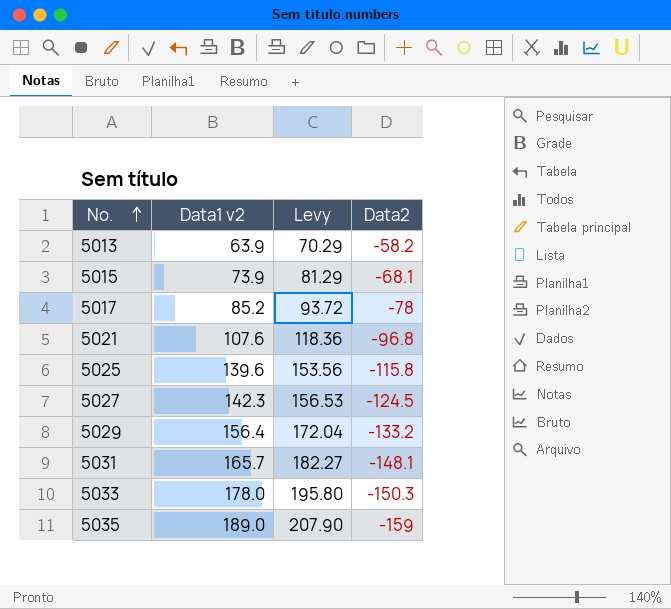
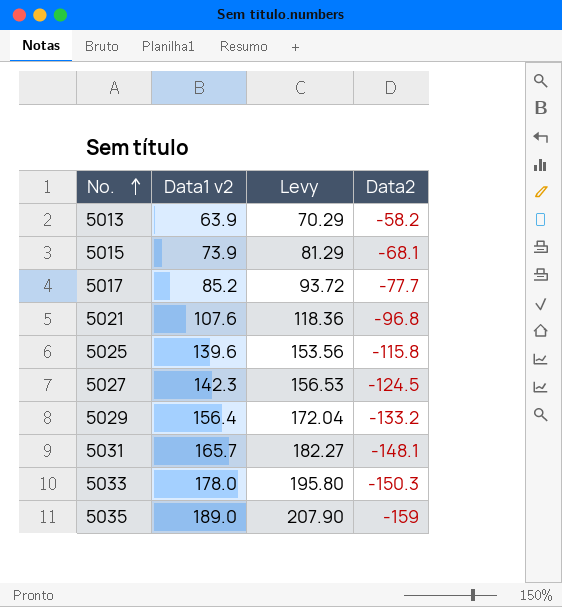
5017 | Data2: -78 -> -77.7

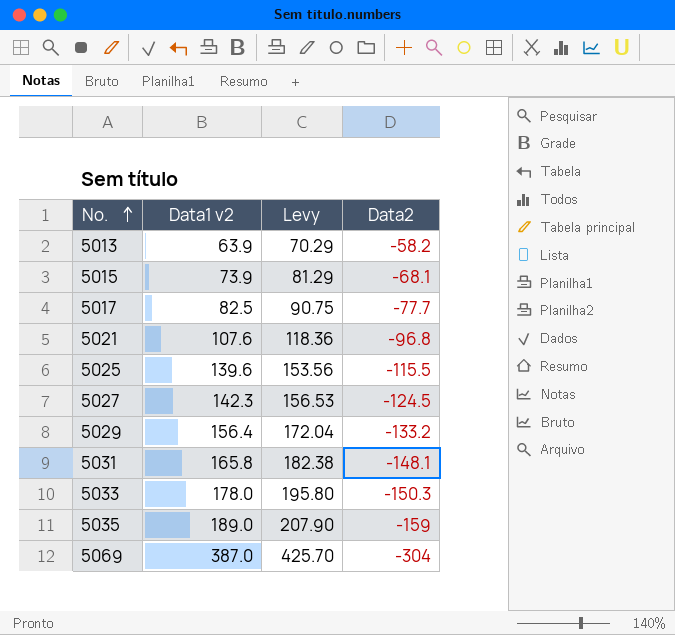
5017 | Data1 v2: 85.2 -> 82.5
5017 | Levy: 93.72 -> 90.75
5025 | Data2: -115.8 -> -115.5
5031 | Data1 v2: 165.7 -> 165.8
5031 | Levy: 182.27 -> 182.38
row 5069: none -> 387.0 | 425.70 | -304

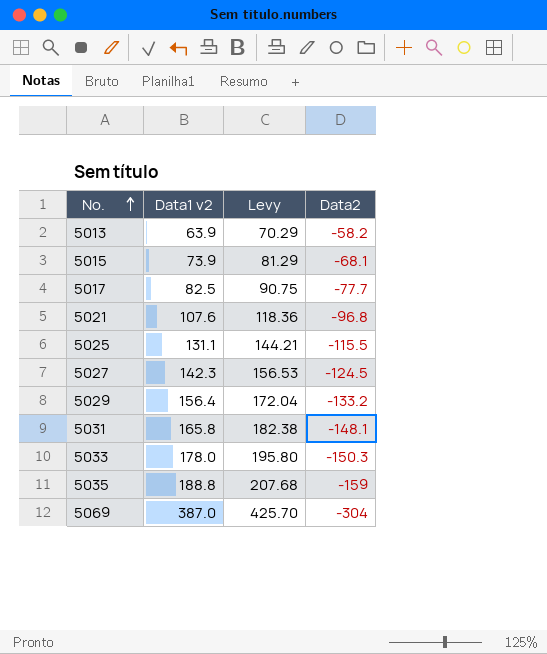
5025 | Data1 v2: 139.6 -> 131.1
5025 | Levy: 153.56 -> 144.21
5035 | Data1 v2: 189.0 -> 188.8
5035 | Levy: 207.90 -> 207.68

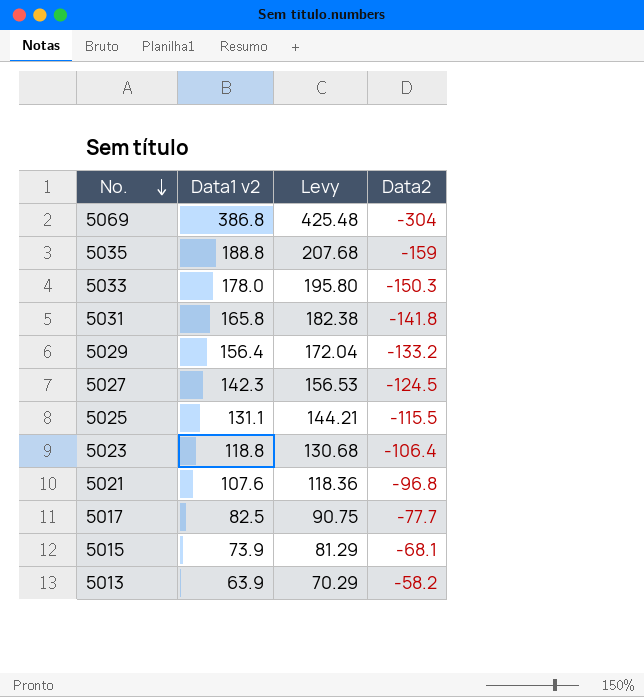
row order: No. ascending -> No. descending
5069 | Data1 v2: 387.0 -> 386.8
5069 | Levy: 425.70 -> 425.48
5031 | Data2: -148.1 -> -141.8
row 5023: none -> 118.8 | 130.68 | -106.4

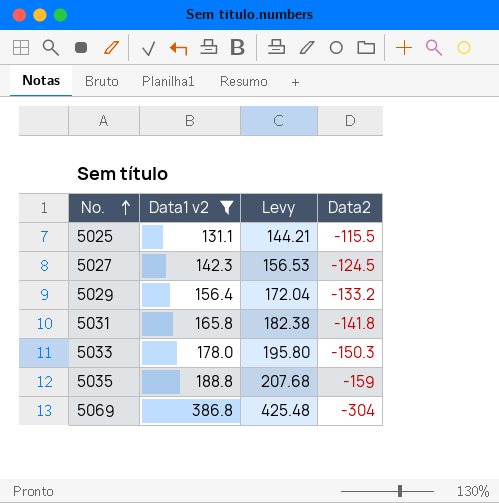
filter: none -> Data1 v2 >= 131.1
row order: No. descending -> No. ascending

